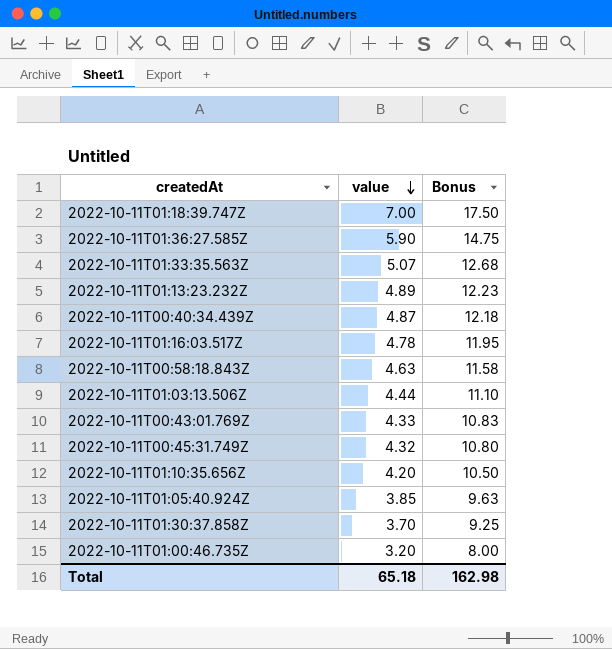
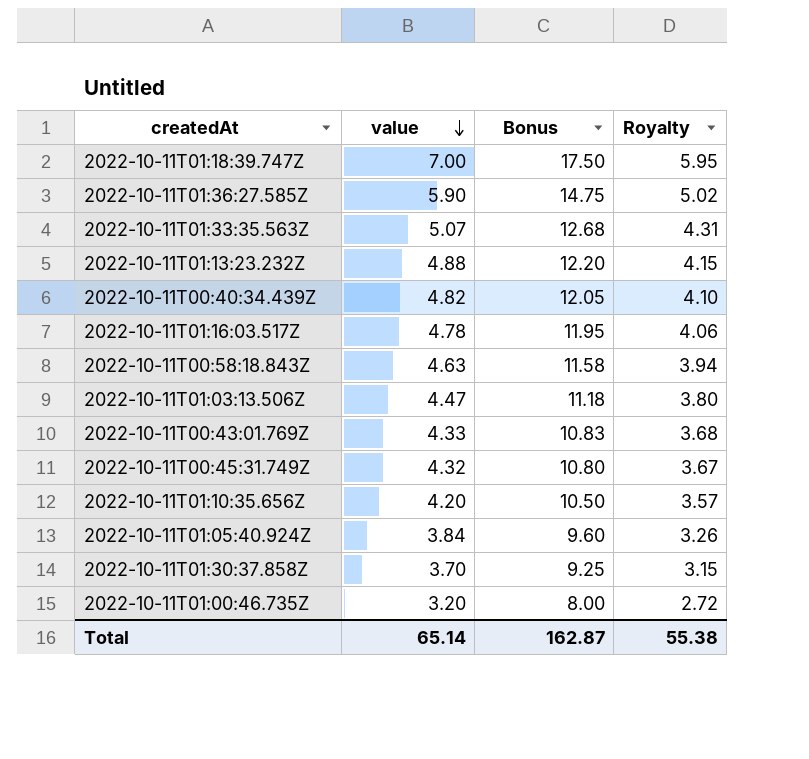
column Royalty | formula: none -> [value] * 0.85
2022-10-11T01:13:23.232Z | value: 4.89 -> 4.88
2022-10-11T01:13:23.232Z | Bonus: 12.23 -> 12.20
2022-10-11T00:40:34.439Z | value: 4.87 -> 4.82
2022-10-11T00:40:34.439Z | Bonus: 12.18 -> 12.05
2022-10-11T01:03:13.506Z | value: 4.44 -> 4.47
2022-10-11T01:03:13.506Z | Bonus: 11.10 -> 11.18
2022-10-11T01:05:40.924Z | value: 3.85 -> 3.84
2022-10-11T01:05:40.924Z | Bonus: 9.63 -> 9.60
Total | value: 65.18 -> 65.14
Total | Bonus: 162.98 -> 162.87

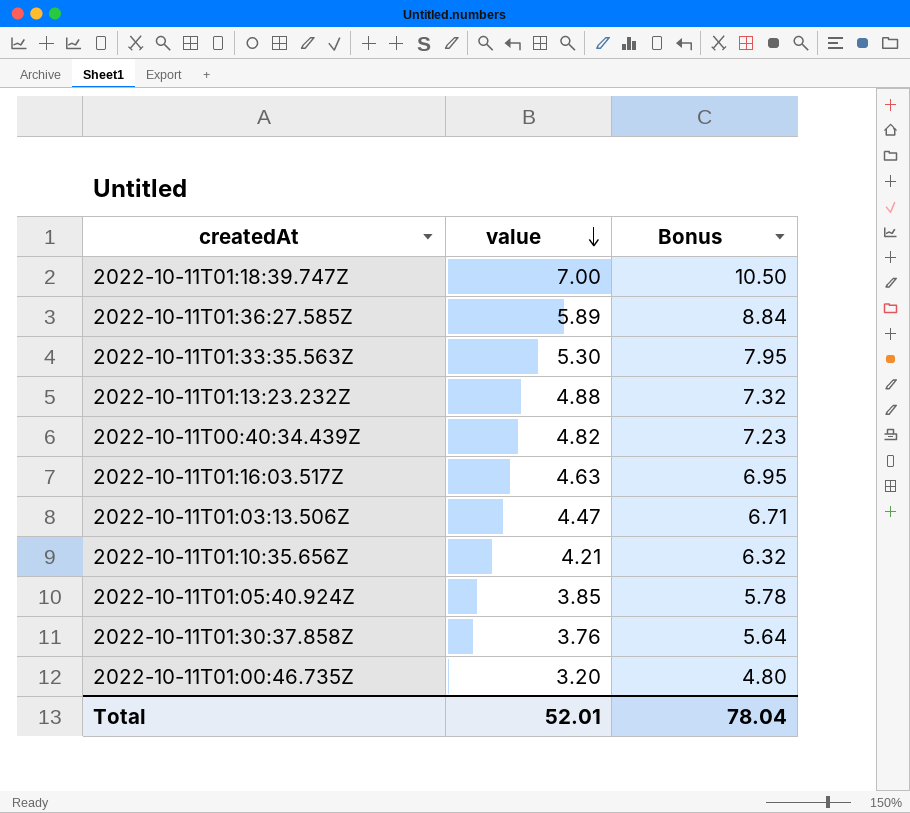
column Royalty | formula: [value] * 0.85 -> none
column Bonus | formula: [value] * 2.5 -> [value] * 1.5
row 2022-10-11T00:58:18.843Z: 4.63 | 11.58 | 3.94 -> none
row 2022-10-11T00:43:01.769Z: 4.33 | 10.83 | 3.68 -> none
row 2022-10-11T00:45:31.749Z: 4.32 | 10.80 | 3.67 -> none
2022-10-11T01:36:27.585Z | value: 5.90 -> 5.89
2022-10-11T01:33:35.563Z | value: 5.07 -> 5.30
2022-10-11T01:16:03.517Z | value: 4.78 -> 4.63
2022-10-11T01:10:35.656Z | value: 4.20 -> 4.21
2022-10-11T01:05:40.924Z | value: 3.84 -> 3.85
2022-10-11T01:30:37.858Z | value: 3.70 -> 3.76
Total | value: 65.14 -> 52.01
Total | Bonus: 162.87 -> 78.04

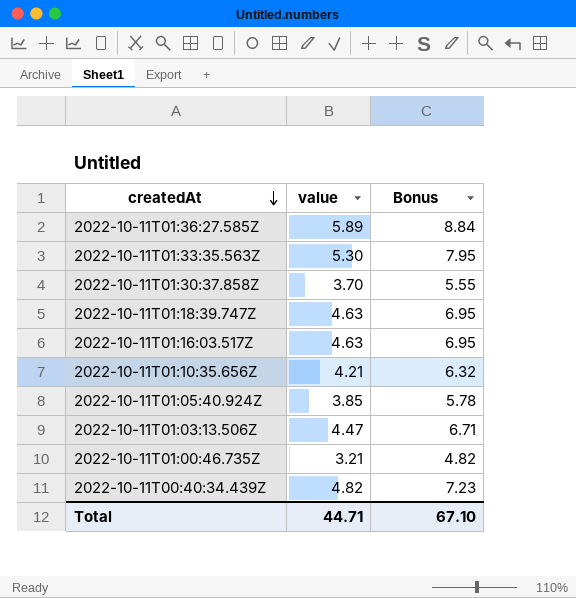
row order: value descending -> createdAt descending
row 2022-10-11T01:13:23.232Z: 4.88 | 7.32 -> none
2022-10-11T01:30:37.858Z | value: 3.76 -> 3.70
2022-10-11T01:30:37.858Z | Bonus: 5.64 -> 5.55
2022-10-11T01:18:39.747Z | value: 7.00 -> 4.63
2022-10-11T01:18:39.747Z | Bonus: 10.50 -> 6.95
2022-10-11T01:00:46.735Z | value: 3.20 -> 3.21
2022-10-11T01:00:46.735Z | Bonus: 4.80 -> 4.82
Total | value: 52.01 -> 44.71
Total | Bonus: 78.04 -> 67.10

